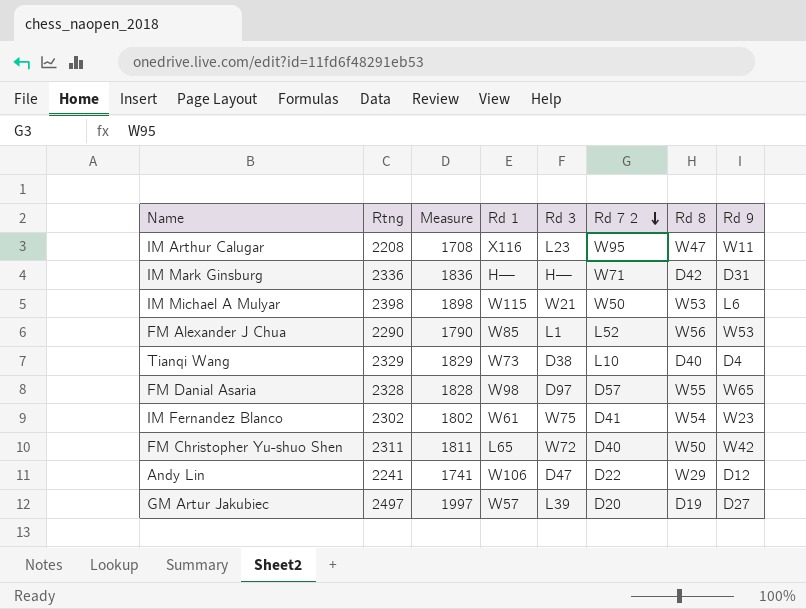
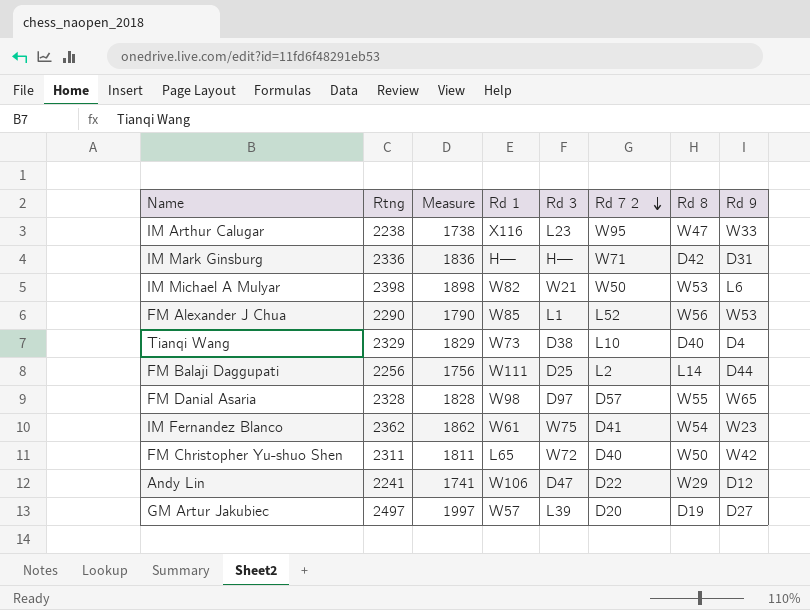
IM Arthur Calugar | Rtng: 2208 -> 2238
IM Arthur Calugar | Measure: 1708 -> 1738
IM Arthur Calugar | Rd 9: W11 -> W33
IM Michael A Mulyar | Rd 1: W115 -> W82
row FM Balaji Daggupati: none -> 2256 | 1756 | W111 | D25 | L2 | L14 | D44
IM Fernandez Blanco | Rtng: 2302 -> 2362
IM Fernandez Blanco | Measure: 1802 -> 1862

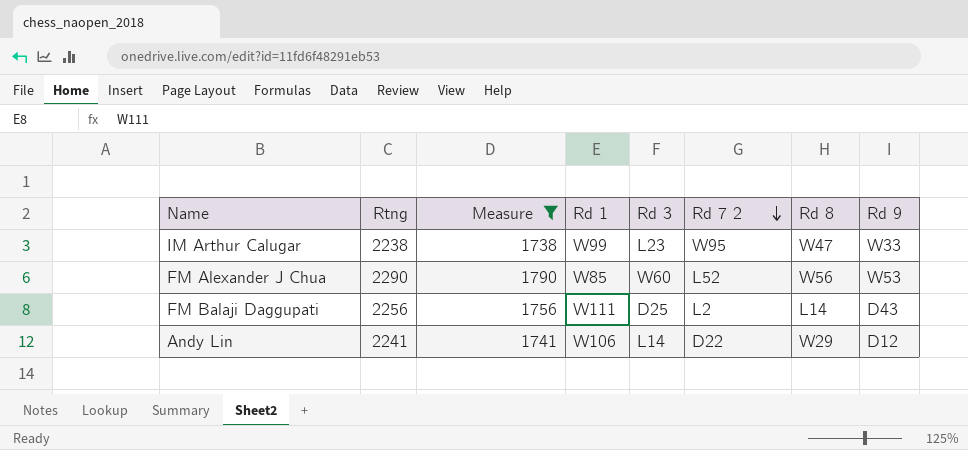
filter: none -> Measure <= 1790
IM Arthur Calugar | Rd 1: X116 -> W99
FM Alexander J Chua | Rd 3: L1 -> W60
FM Balaji Daggupati | Rd 9: D44 -> D43
Andy Lin | Rd 3: D47 -> L14

